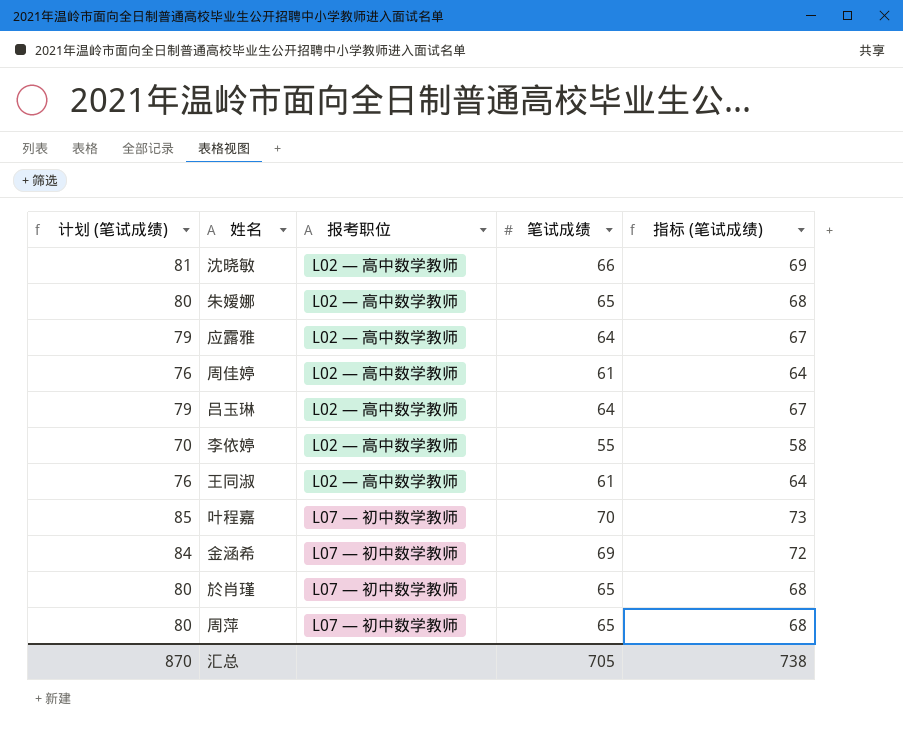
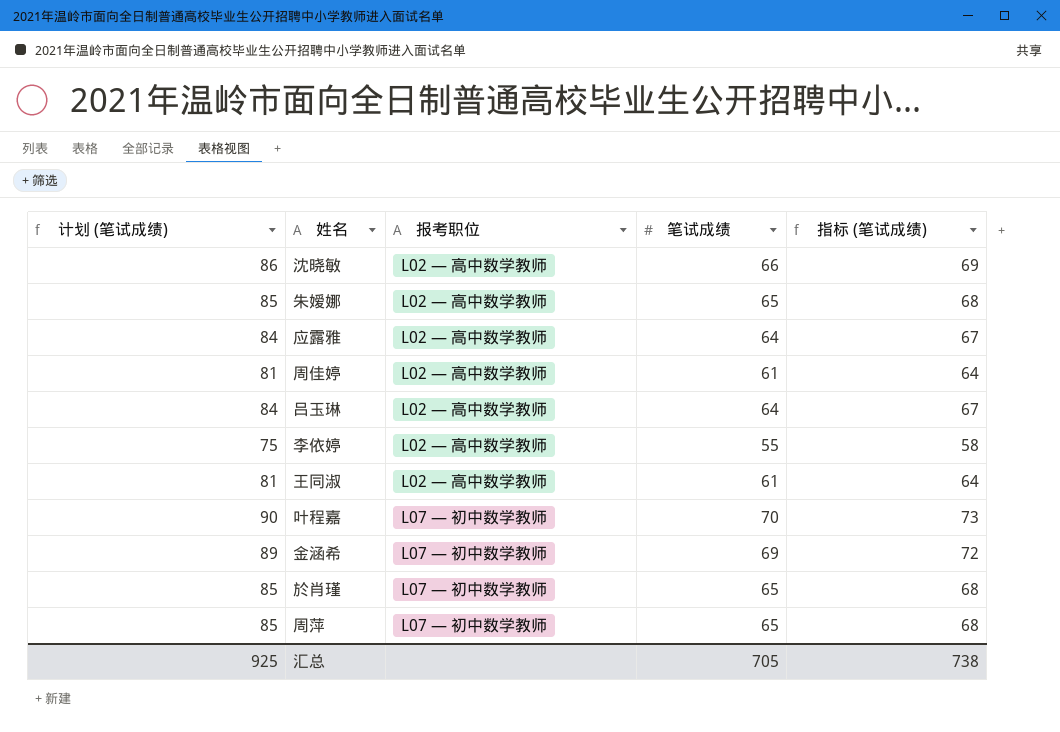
column 计划 (笔试成绩) | formula: [笔试成绩] + 15 -> [笔试成绩] + 20
汇总 | 计划 (笔试成绩): 870 -> 925

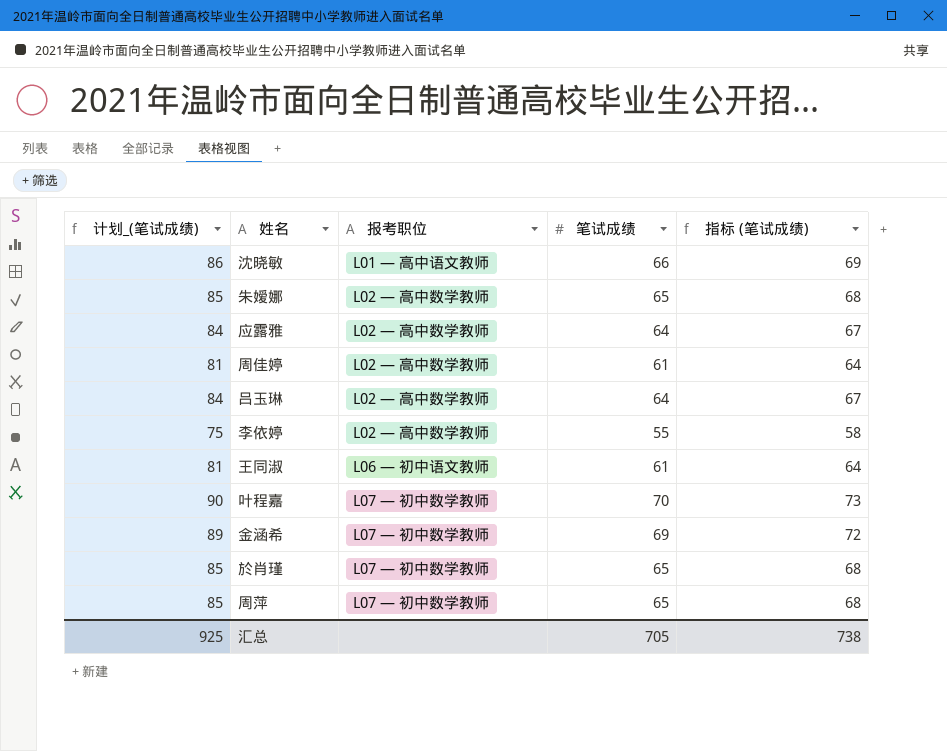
column name: 计划 (笔试成绩) -> 计划_(笔试成绩)
沈晓敏 | 报考职位: L02 — 高中数学教师 -> L01 — 高中语文教师
王同淑 | 报考职位: L02 — 高中数学教师 -> L06 — 初中语文教师

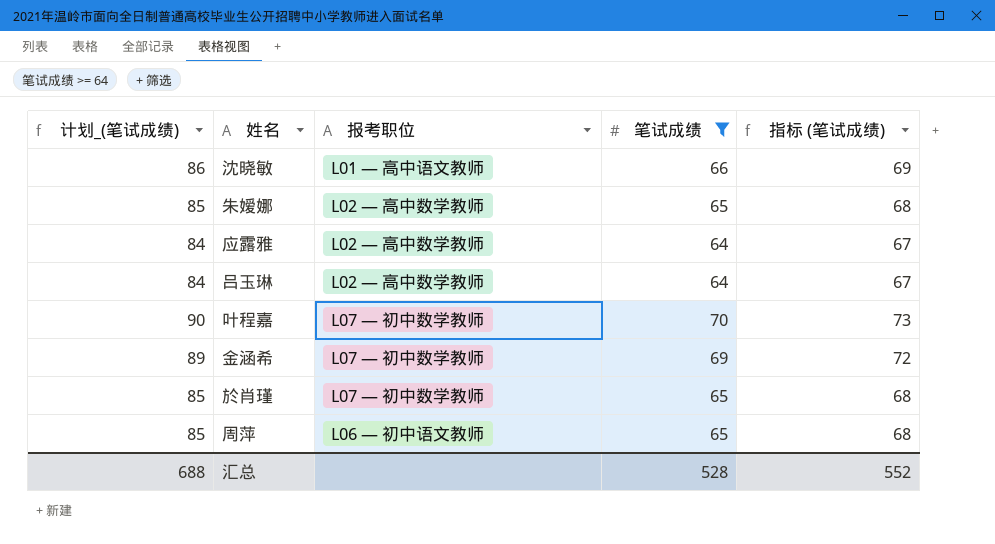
filter: none -> 笔试成绩 >= 64
周萍 | 报考职位: L07 — 初中数学教师 -> L06 — 初中语文教师
汇总 | 计划_(笔试成绩): 925 -> 688
汇总 | 笔试成绩: 705 -> 528
汇总 | 指标 (笔试成绩): 738 -> 552

